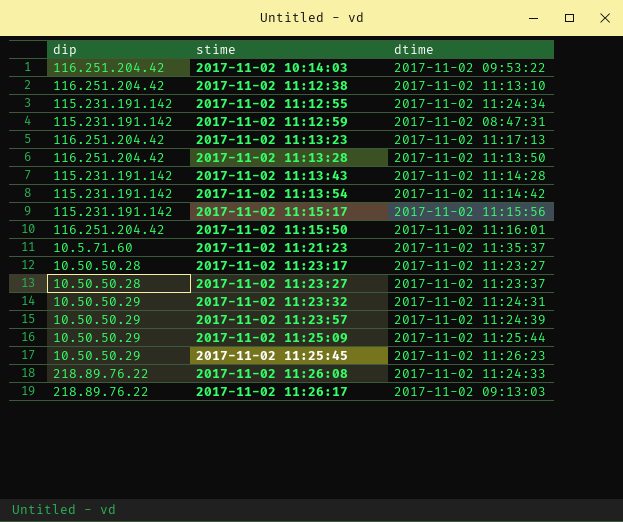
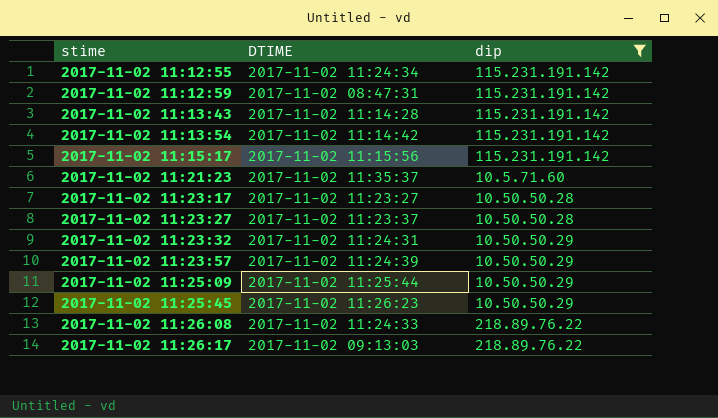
filter: none -> dip != 116.251.204.42
column name: dtime -> DTIME
column dip | position: 1 -> 3

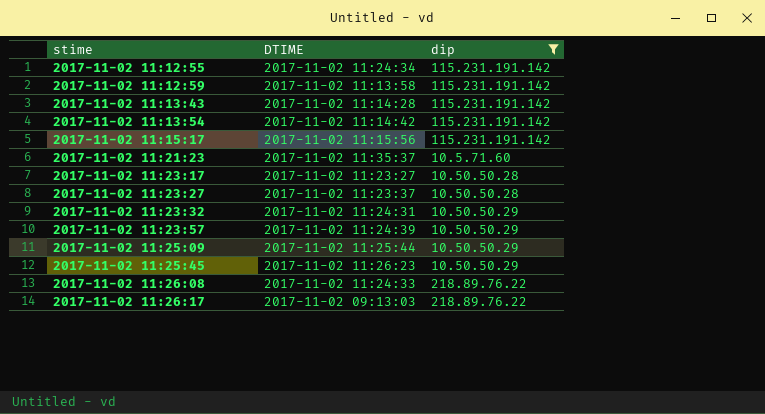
2017-11-02 11:12:59 | DTIME: 2017-11-02 08:47:31 -> 2017-11-02 11:13:58

